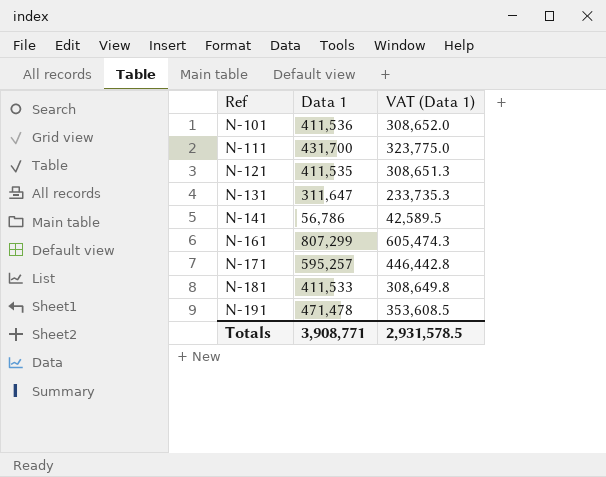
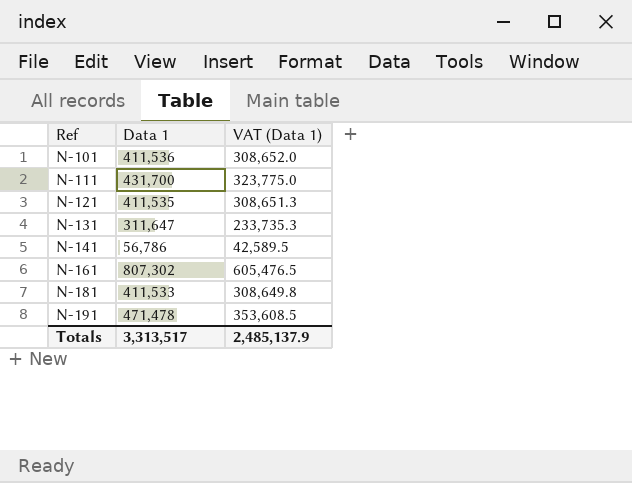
row N-171: 595,257 | 446,442.8 -> none
N-161 | Data 1: 807,299 -> 807,302
N-161 | VAT (Data 1): 605,474.3 -> 605,476.5
Totals | Data 1: 3,908,771 -> 3,313,517
Totals | VAT (Data 1): 2,931,578.5 -> 2,485,137.9

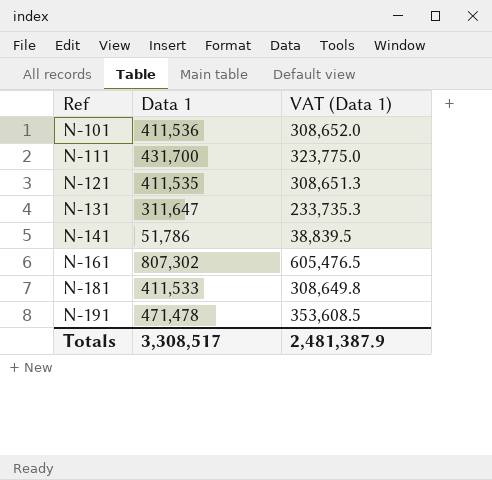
N-141 | Data 1: 56,786 -> 51,786
N-141 | VAT (Data 1): 42,589.5 -> 38,839.5
Totals | Data 1: 3,313,517 -> 3,308,517
Totals | VAT (Data 1): 2,485,137.9 -> 2,481,387.9

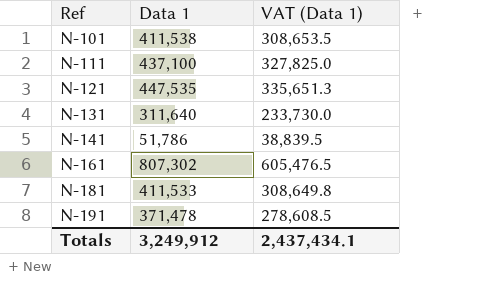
N-101 | Data 1: 411,536 -> 411,538
N-101 | VAT (Data 1): 308,652.0 -> 308,653.5
N-111 | Data 1: 431,700 -> 437,100
N-111 | VAT (Data 1): 323,775.0 -> 327,825.0
N-121 | Data 1: 411,535 -> 447,535
N-121 | VAT (Data 1): 308,651.3 -> 335,651.3
N-131 | Data 1: 311,647 -> 311,640
N-131 | VAT (Data 1): 233,735.3 -> 233,730.0
N-191 | Data 1: 471,478 -> 371,478
N-191 | VAT (Data 1): 353,608.5 -> 278,608.5
Totals | Data 1: 3,308,517 -> 3,249,912
Totals | VAT (Data 1): 2,481,387.9 -> 2,437,434.1

